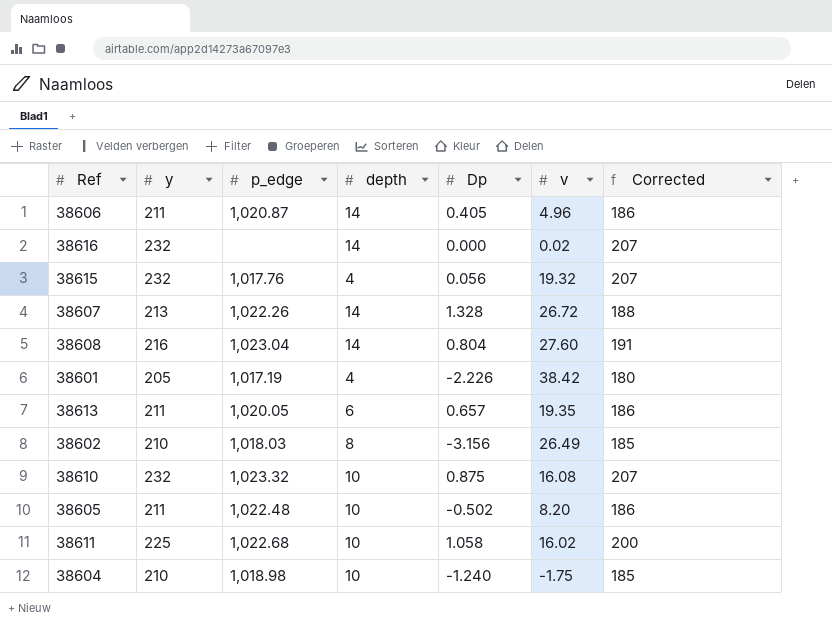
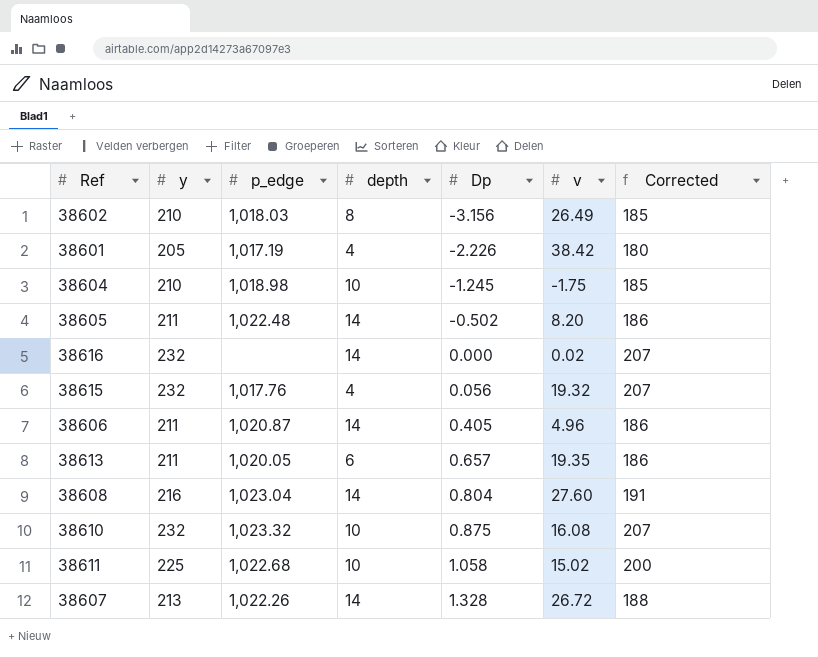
row order: none -> Dp ascending
38604 | Dp: -1.240 -> -1.245
38605 | depth: 10 -> 14
38611 | v: 16.02 -> 15.02

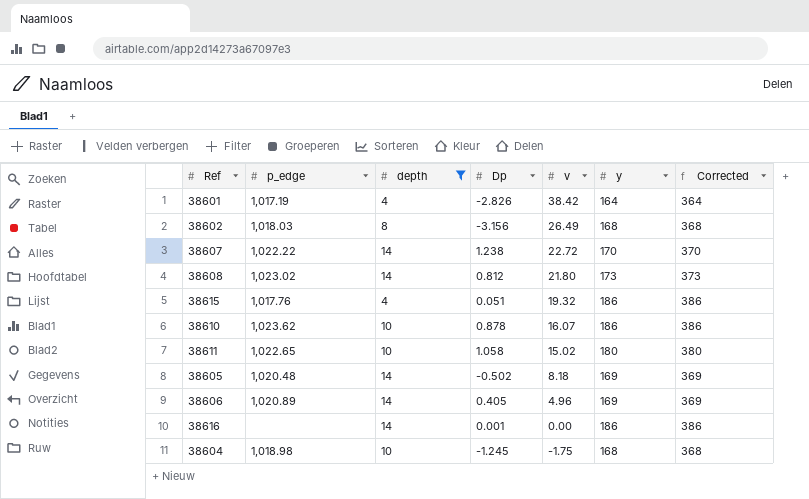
filter: none -> depth != 6
row order: Dp ascending -> v descending
column y | position: 2 -> 6
column Corrected | formula: [y] - 25 -> [y] + 200
38601 | Dp: -2.226 -> -2.826
38601 | y: 205 -> 164
38602 | y: 210 -> 168
38607 | p_edge: 1,022.26 -> 1,022.22
38607 | Dp: 1.328 -> 1.238
38607 | v: 26.72 -> 22.72
38607 | y: 213 -> 170
38608 | p_edge: 1,023.04 -> 1,023.02
38608 | Dp: 0.804 -> 0.812
38608 | v: 27.60 -> 21.80
38608 | y: 216 -> 173
38615 | Dp: 0.056 -> 0.051
38615 | y: 232 -> 186
38610 | p_edge: 1,023.32 -> 1,023.62
38610 | Dp: 0.875 -> 0.878
38610 | v: 16.08 -> 16.07
38610 | y: 232 -> 186
38611 | p_edge: 1,022.68 -> 1,022.65
38611 | y: 225 -> 180
38605 | p_edge: 1,022.48 -> 1,020.48
38605 | v: 8.20 -> 8.18
38605 | y: 211 -> 169
38606 | p_edge: 1,020.87 -> 1,020.89
38606 | y: 211 -> 169
38616 | Dp: 0.000 -> 0.001
38616 | v: 0.02 -> 0.00
38616 | y: 232 -> 186
38604 | y: 210 -> 168

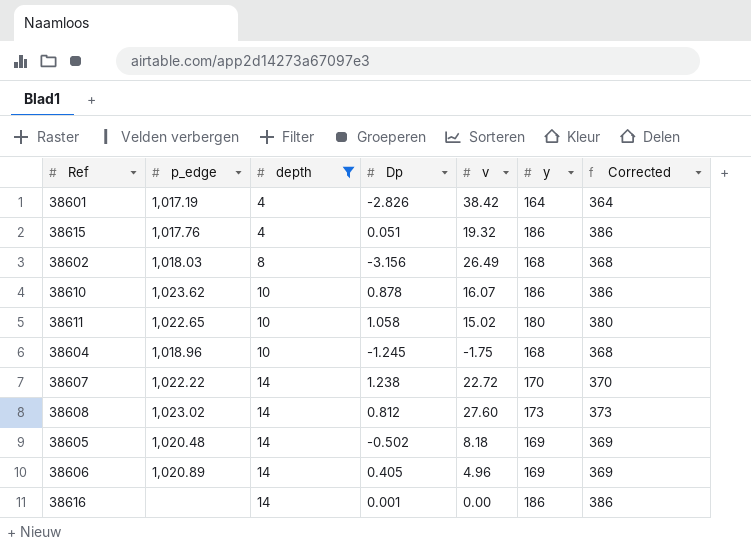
row order: v descending -> depth ascending
38604 | p_edge: 1,018.98 -> 1,018.96
38608 | v: 21.80 -> 27.60

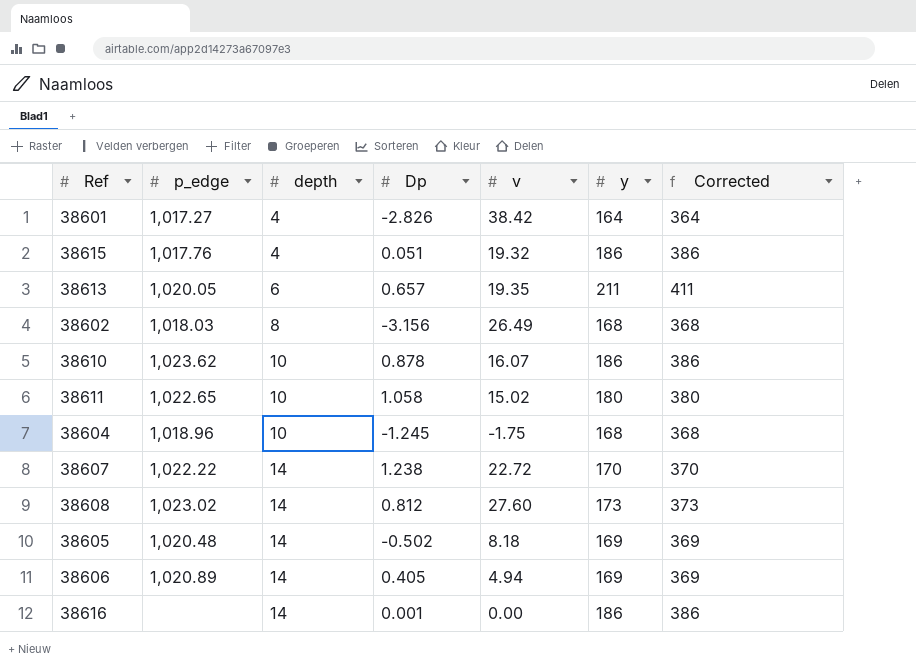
filter: depth != 6 -> none
38601 | p_edge: 1,017.19 -> 1,017.27
38606 | v: 4.96 -> 4.94

